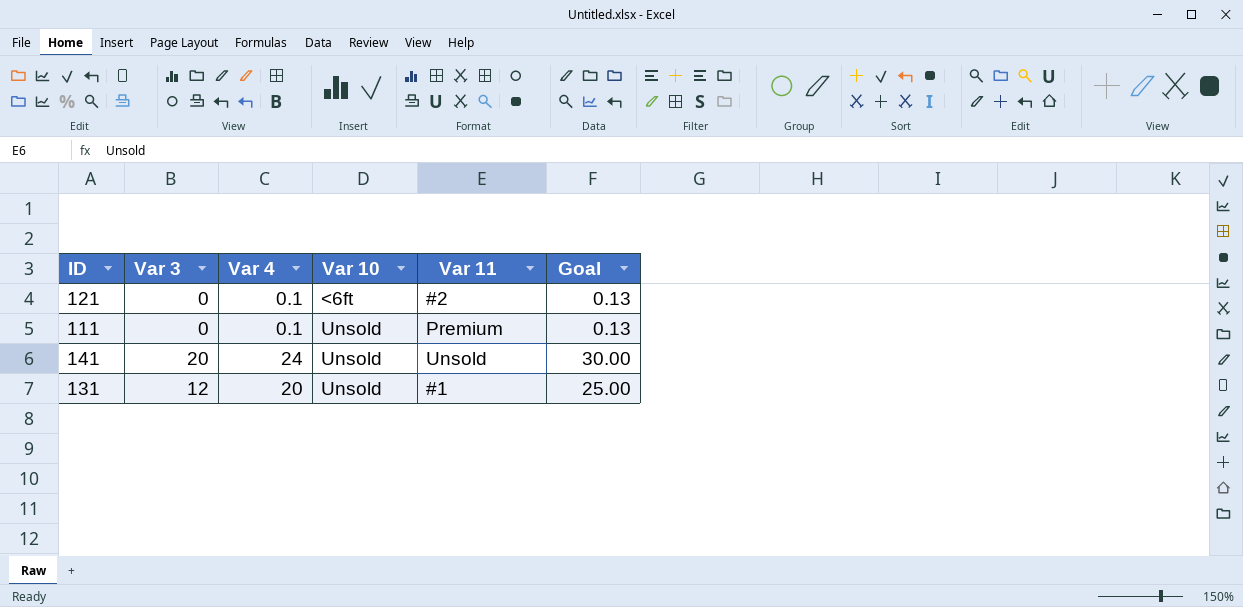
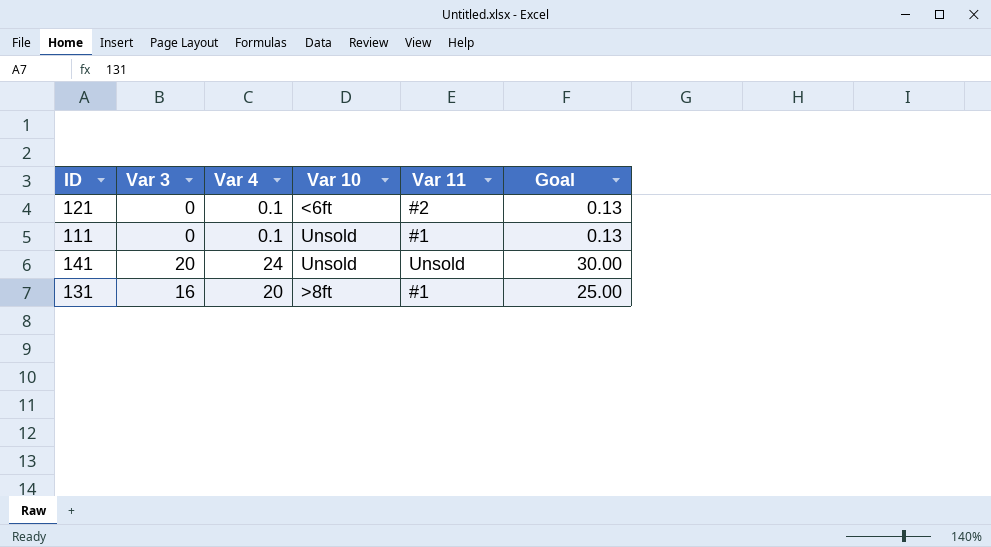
111 | Var 11: Premium -> #1
131 | Var 3: 12 -> 16
131 | Var 10: Unsold -> >8ft

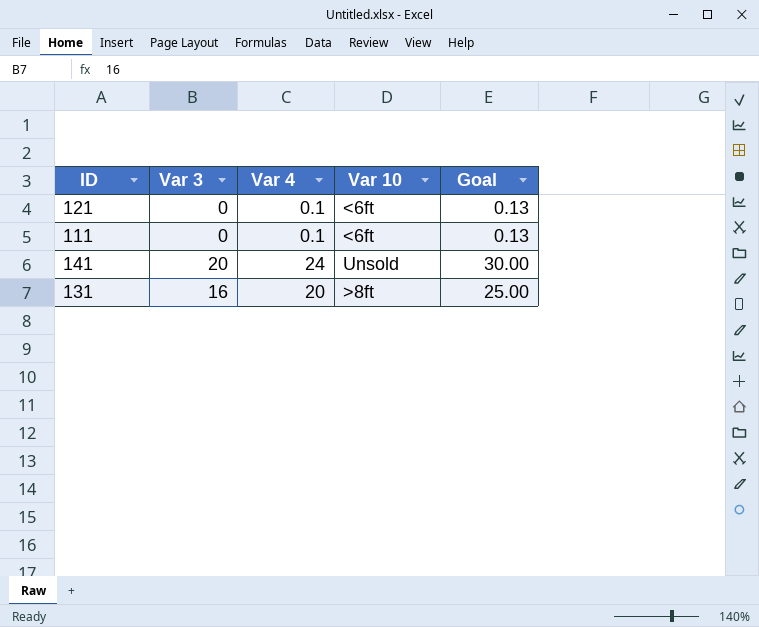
column Var 11 | position: 5 -> none
111 | Var 10: Unsold -> <6ft

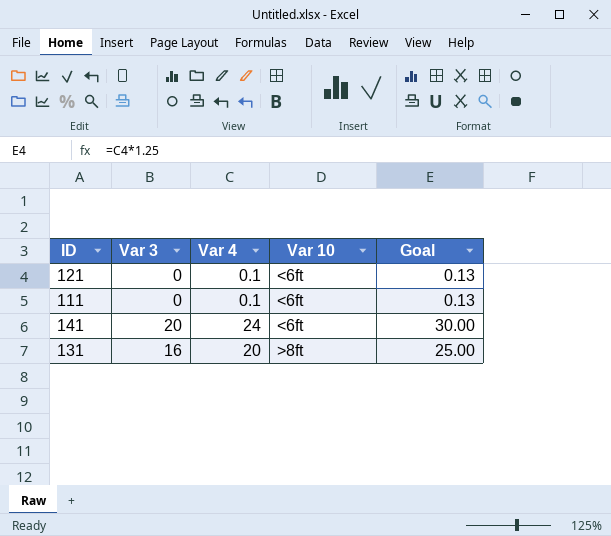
141 | Var 10: Unsold -> <6ft

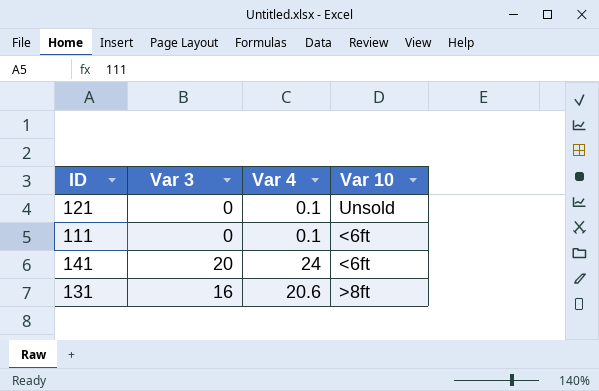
column Goal | formula: [Var 4] * 1.25 -> none
121 | Var 10: <6ft -> Unsold
131 | Var 4: 20 -> 20.6

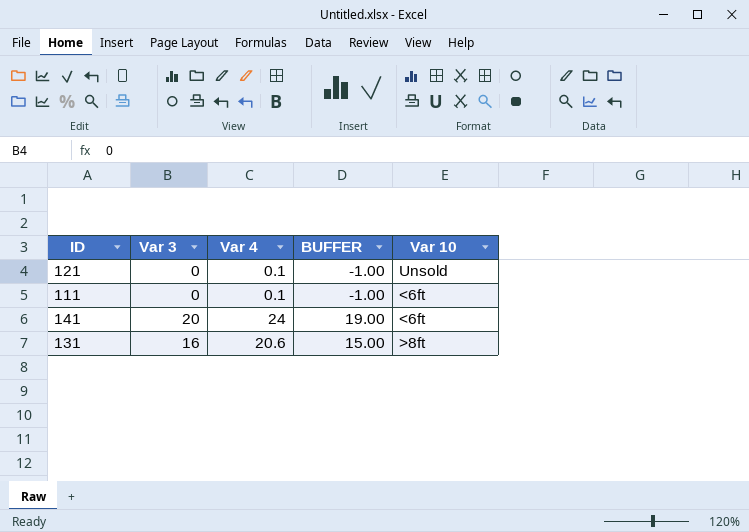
column BUFFER | formula: none -> [Var 3] - 1

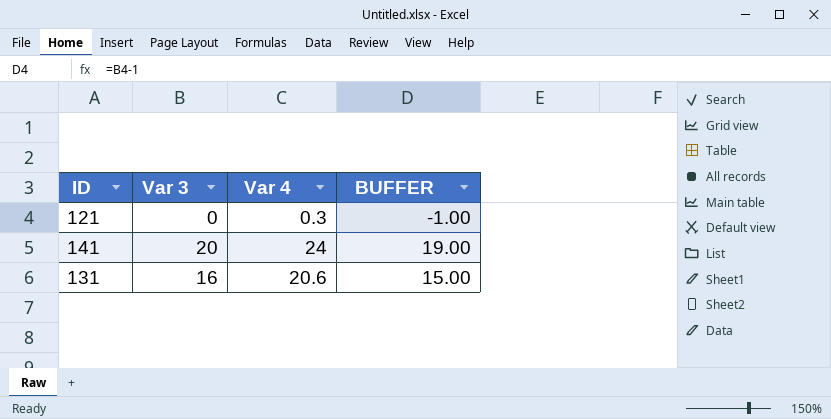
column Var 10 | position: 5 -> none
row 111: 0 | 0.1 | -1.00 | <6ft -> none
121 | Var 4: 0.1 -> 0.3

